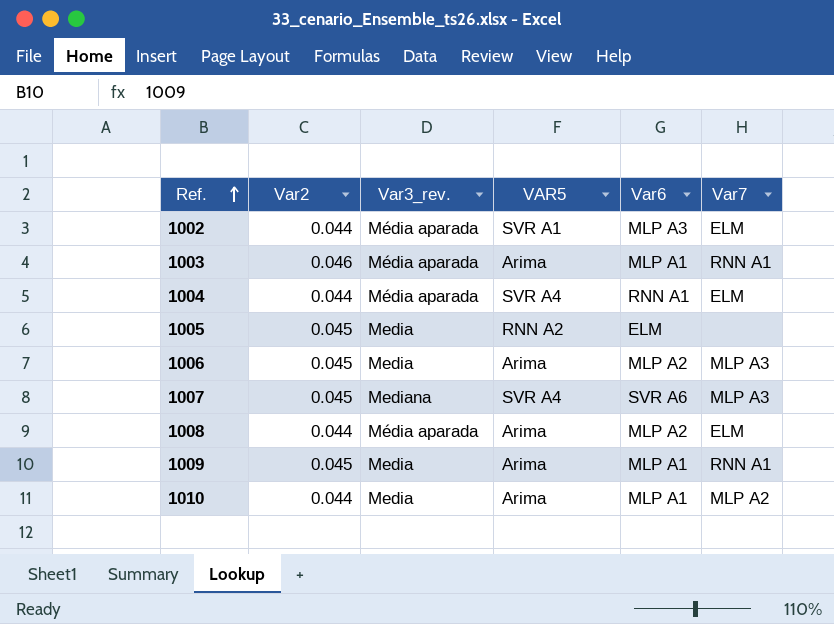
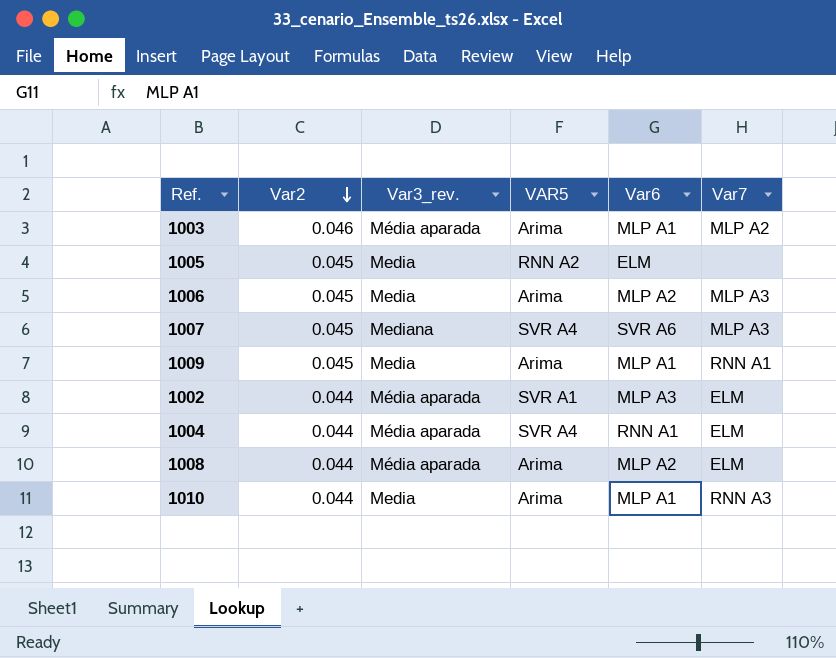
row order: Ref. ascending -> Var2 descending
1003 | Var7: RNN A1 -> MLP A2
1010 | Var7: MLP A2 -> RNN A3

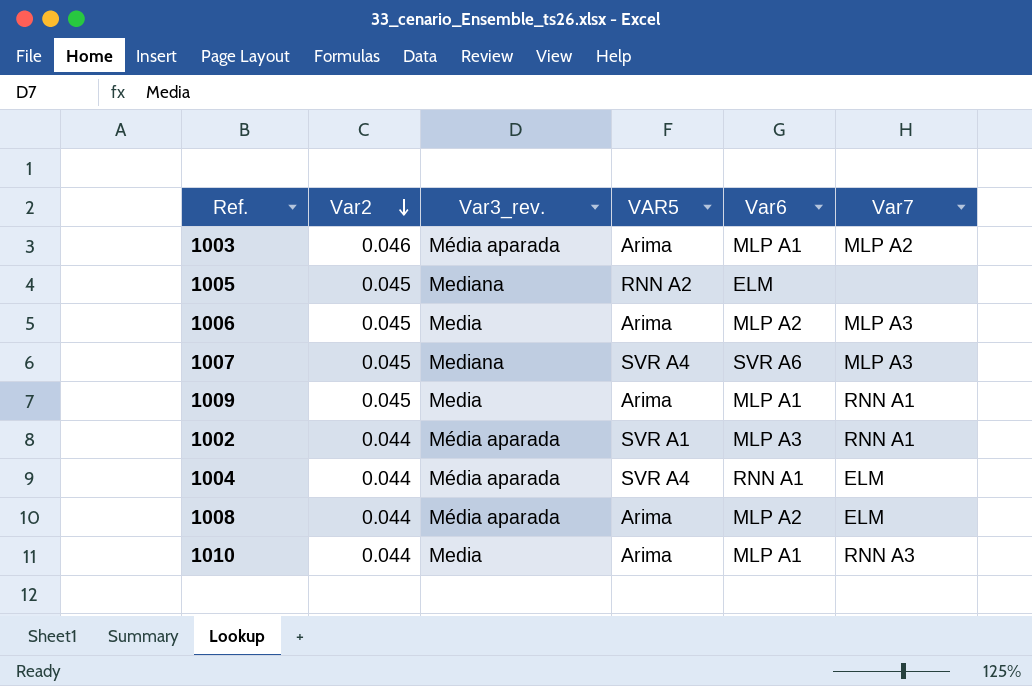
1005 | Var3_rev.: Media -> Mediana
1002 | Var7: ELM -> RNN A1

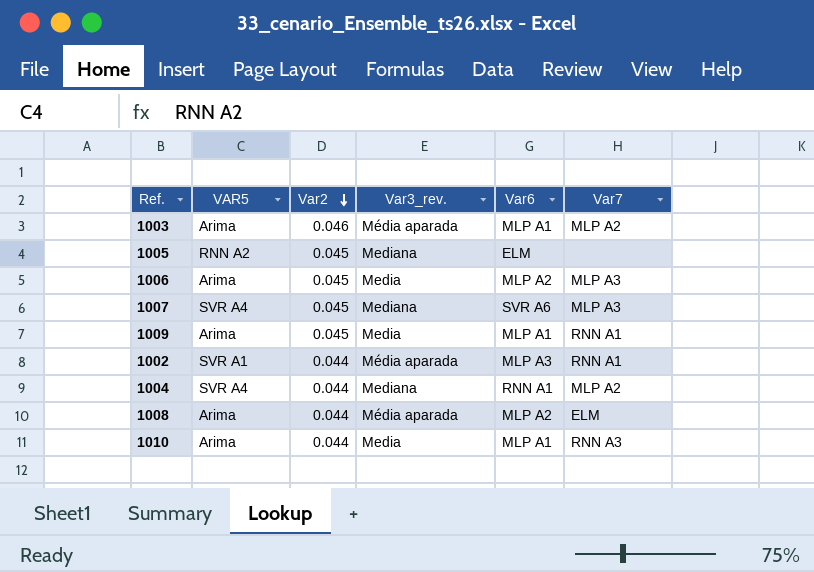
column VAR5 | position: 4 -> 2
1004 | Var3_rev.: Média aparada -> Mediana
1004 | Var7: ELM -> MLP A2

